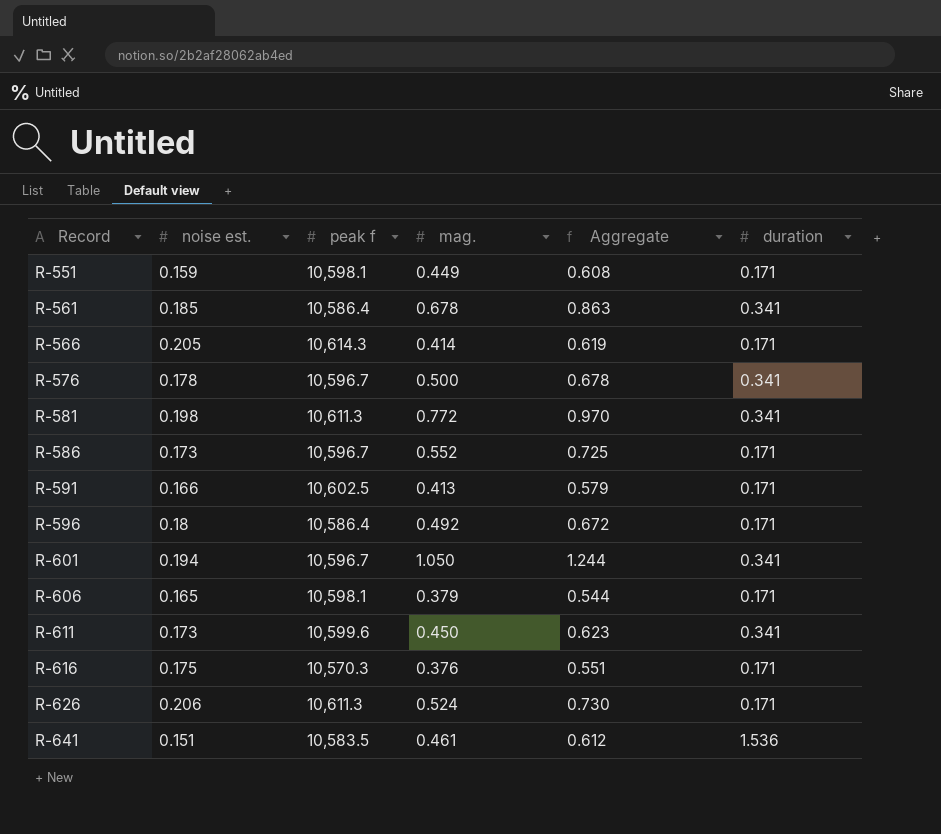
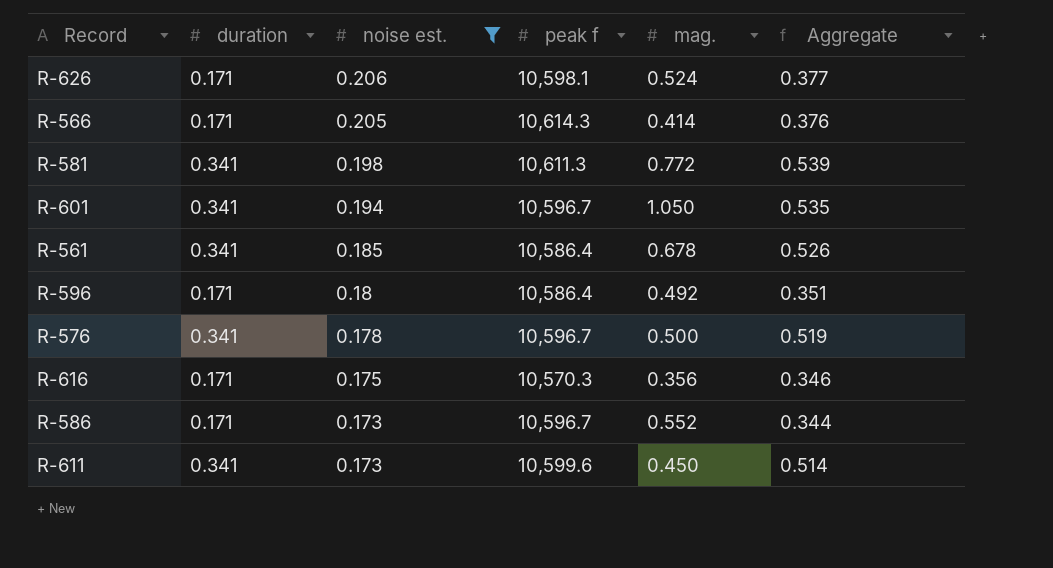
filter: none -> noise est. >= 0.173
row order: Record ascending -> noise est. descending
column duration | position: 6 -> 2
column Aggregate | formula: [noise est.] + [mag.] -> [duration] + [noise est.]
R-626 | peak f: 10,611.3 -> 10,598.1
R-616 | mag.: 0.376 -> 0.356

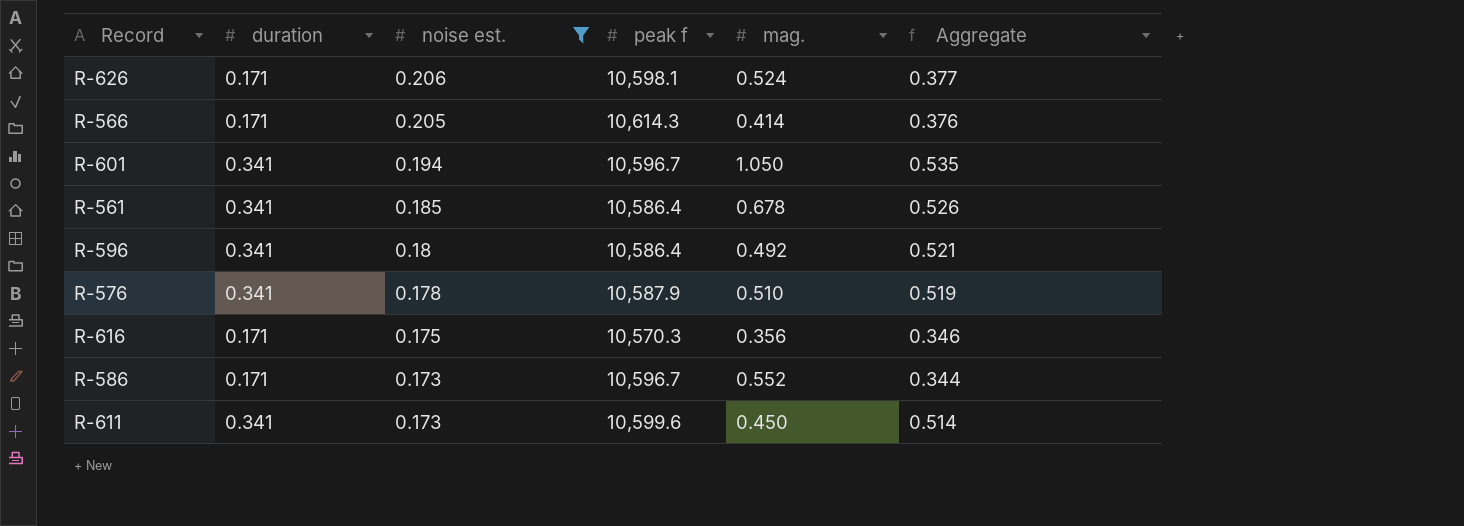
row R-581: 0.341 | 0.198 | 10,611.3 | 0.772 | 0.539 -> none
R-596 | duration: 0.171 -> 0.341
R-596 | Aggregate: 0.351 -> 0.521
R-576 | peak f: 10,596.7 -> 10,587.9
R-576 | mag.: 0.500 -> 0.510

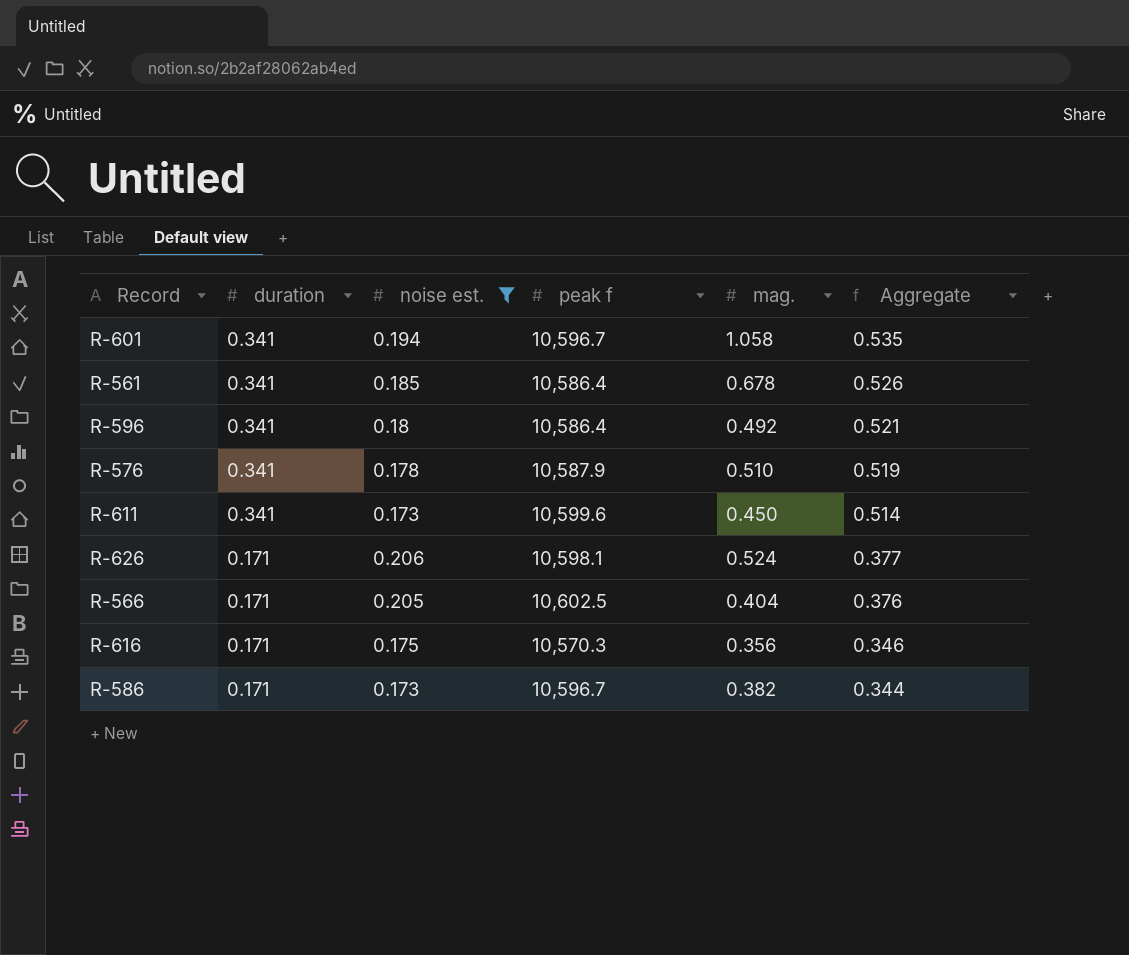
row order: noise est. descending -> duration descending
R-601 | mag.: 1.050 -> 1.058
R-566 | peak f: 10,614.3 -> 10,602.5
R-566 | mag.: 0.414 -> 0.404
R-586 | mag.: 0.552 -> 0.382

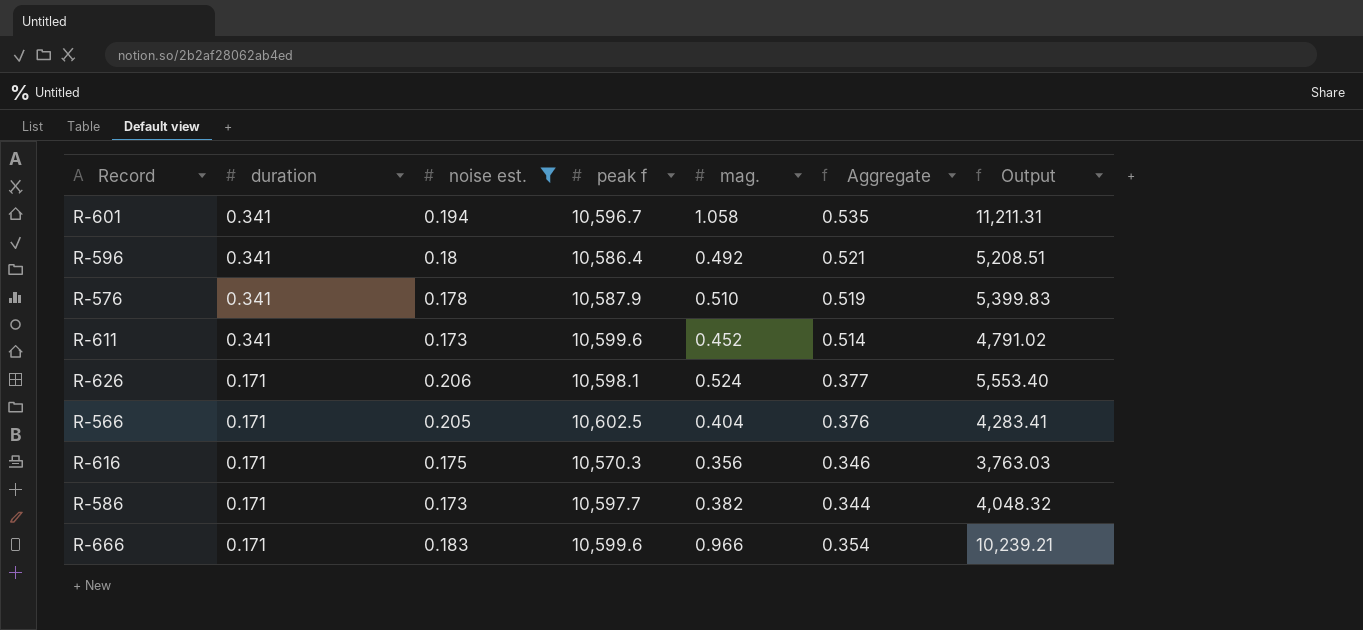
column Output | formula: none -> [peak f] * [mag.]
row R-561: 0.341 | 0.185 | 10,586.4 | 0.678 | 0.526 -> none
R-611 | mag.: 0.450 -> 0.452
R-586 | peak f: 10,596.7 -> 10,597.7
row R-666: none -> 0.171 | 0.183 | 10,599.6 | 0.966 | 0.354 | 10,239.21

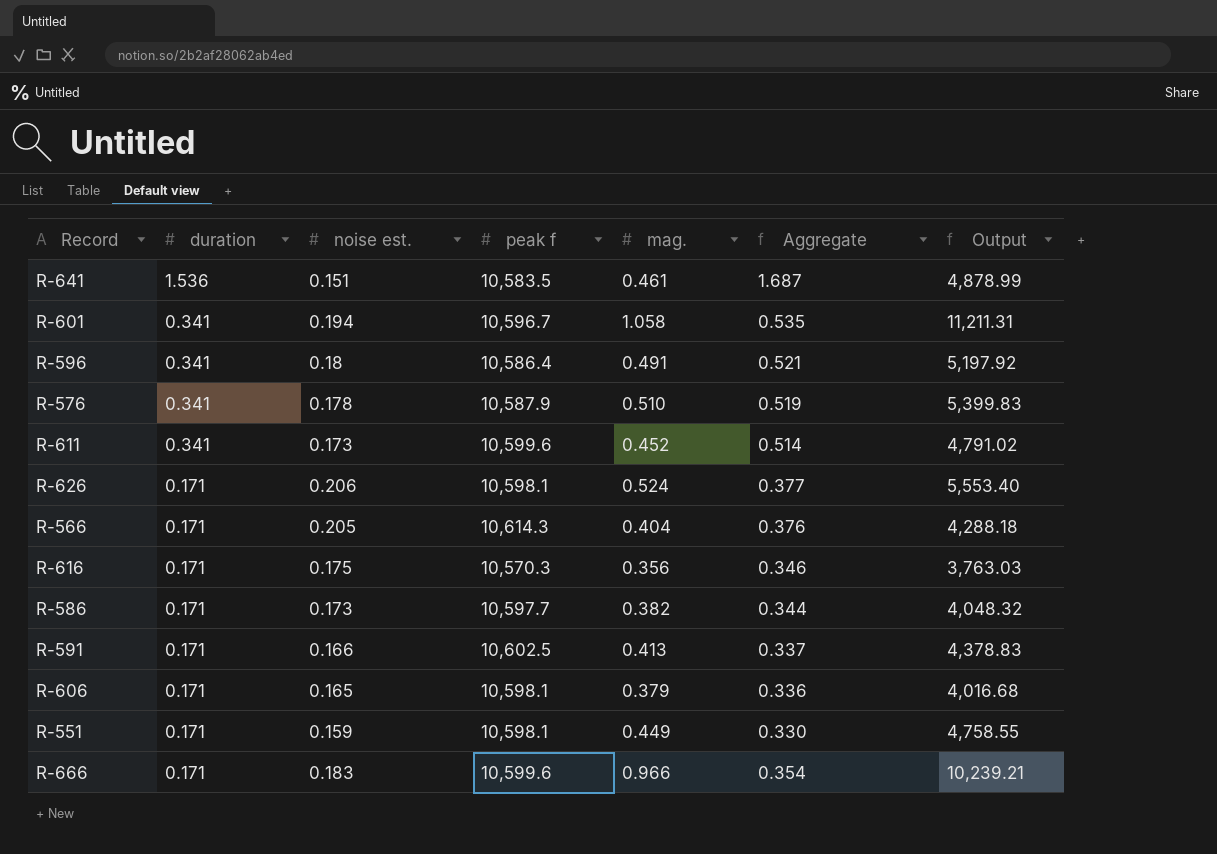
filter: noise est. >= 0.173 -> none
R-596 | mag.: 0.492 -> 0.491
R-596 | Output: 5,208.51 -> 5,197.92
R-566 | peak f: 10,602.5 -> 10,614.3
R-566 | Output: 4,283.41 -> 4,288.18

